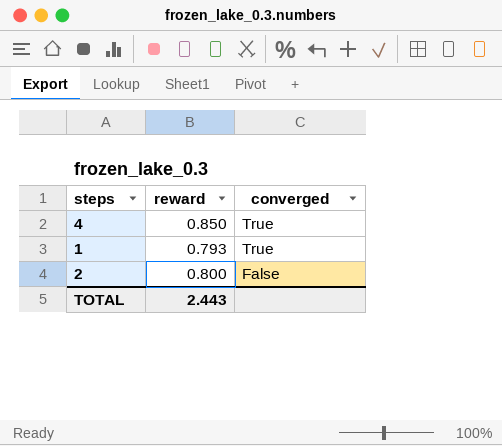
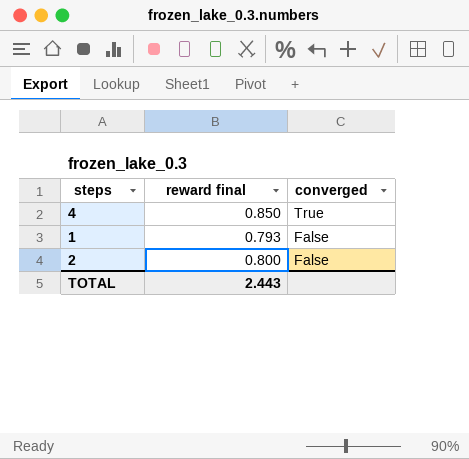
column name: reward -> reward final
1 | converged: True -> False

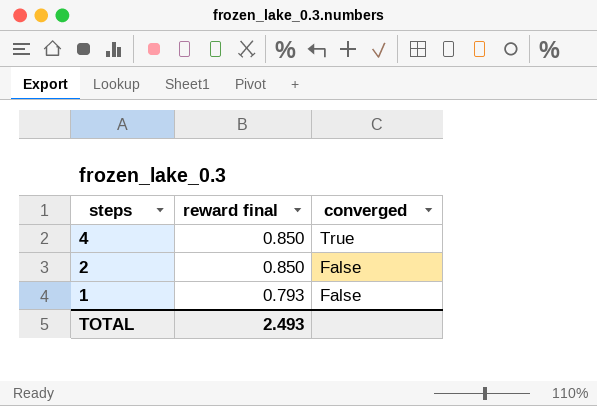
row order: converged descending -> steps descending
2 | reward final: 0.800 -> 0.850
TOTAL | reward final: 2.443 -> 2.493

